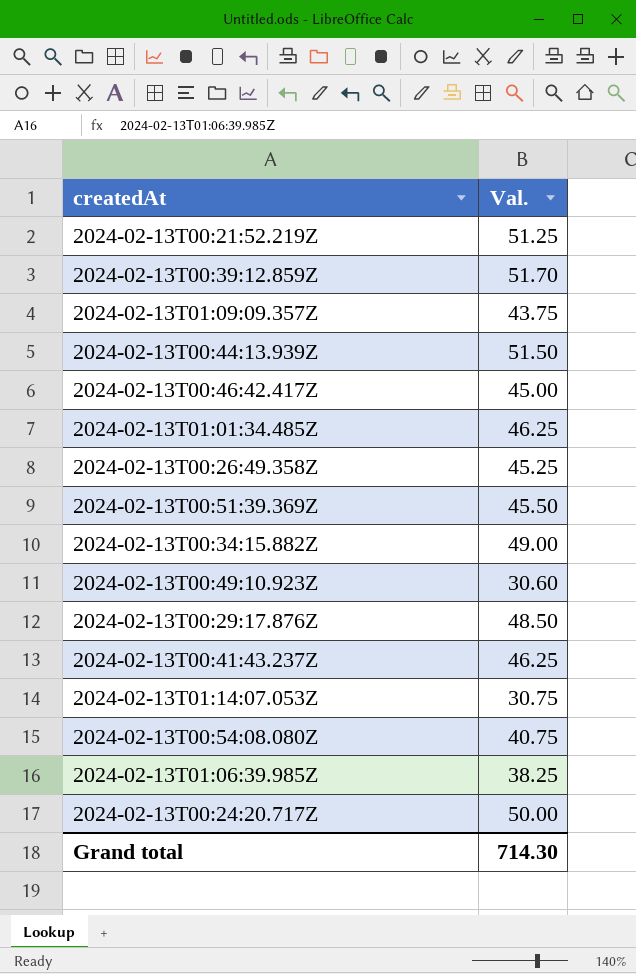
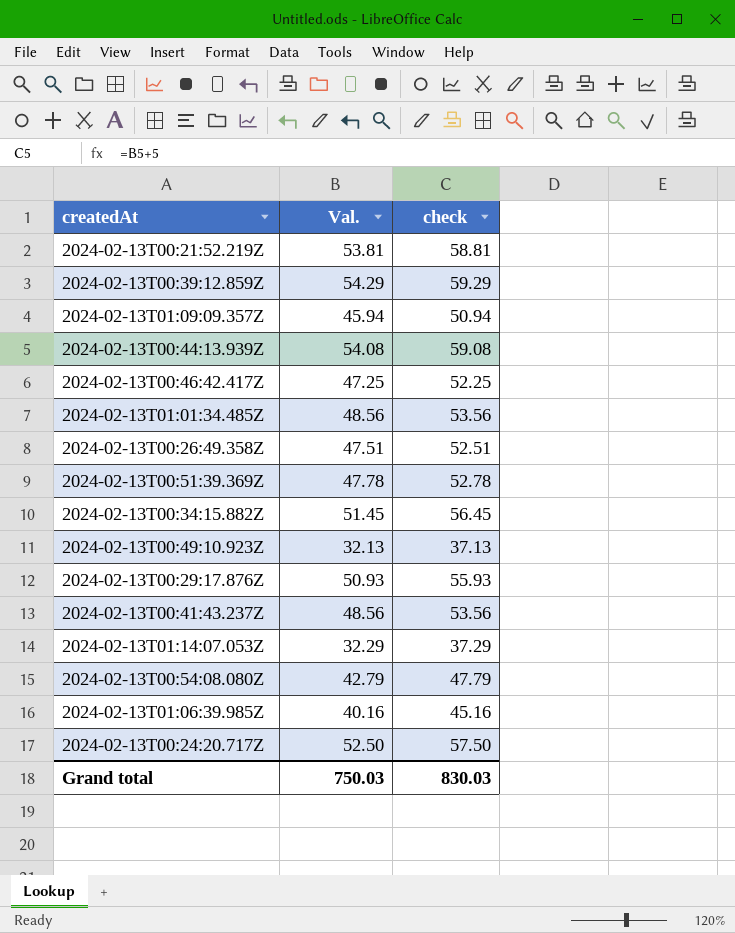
column check | formula: none -> [Val.] + 5
2024-02-13T00:21:52.219Z | Val.: 51.25 -> 53.81
2024-02-13T00:39:12.859Z | Val.: 51.70 -> 54.29
2024-02-13T01:09:09.357Z | Val.: 43.75 -> 45.94
2024-02-13T00:44:13.939Z | Val.: 51.50 -> 54.08
2024-02-13T00:46:42.417Z | Val.: 45.00 -> 47.25
2024-02-13T01:01:34.485Z | Val.: 46.25 -> 48.56
2024-02-13T00:26:49.358Z | Val.: 45.25 -> 47.51
2024-02-13T00:51:39.369Z | Val.: 45.50 -> 47.78
2024-02-13T00:34:15.882Z | Val.: 49.00 -> 51.45
2024-02-13T00:49:10.923Z | Val.: 30.60 -> 32.13
2024-02-13T00:29:17.876Z | Val.: 48.50 -> 50.93
2024-02-13T00:41:43.237Z | Val.: 46.25 -> 48.56
2024-02-13T01:14:07.053Z | Val.: 30.75 -> 32.29
2024-02-13T00:54:08.080Z | Val.: 40.75 -> 42.79
2024-02-13T01:06:39.985Z | Val.: 38.25 -> 40.16
2024-02-13T00:24:20.717Z | Val.: 50.00 -> 52.50
Grand total | Val.: 714.30 -> 750.03

